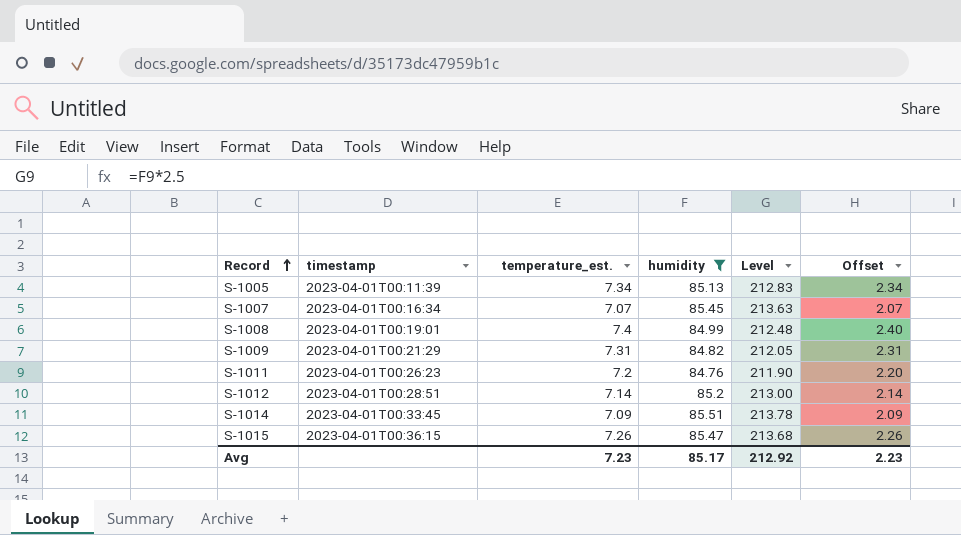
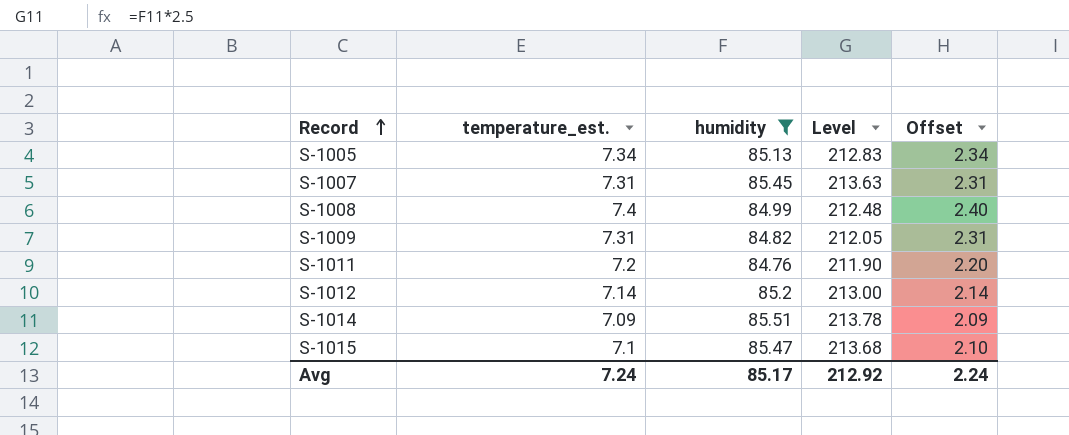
column timestamp | position: 2 -> none
S-1007 | temperature_est.: 7.07 -> 7.31
S-1007 | Offset: 2.07 -> 2.31
S-1015 | temperature_est.: 7.26 -> 7.1
S-1015 | Offset: 2.26 -> 2.10
Avg | temperature_est.: 7.23 -> 7.24
Avg | Offset: 2.23 -> 2.24

